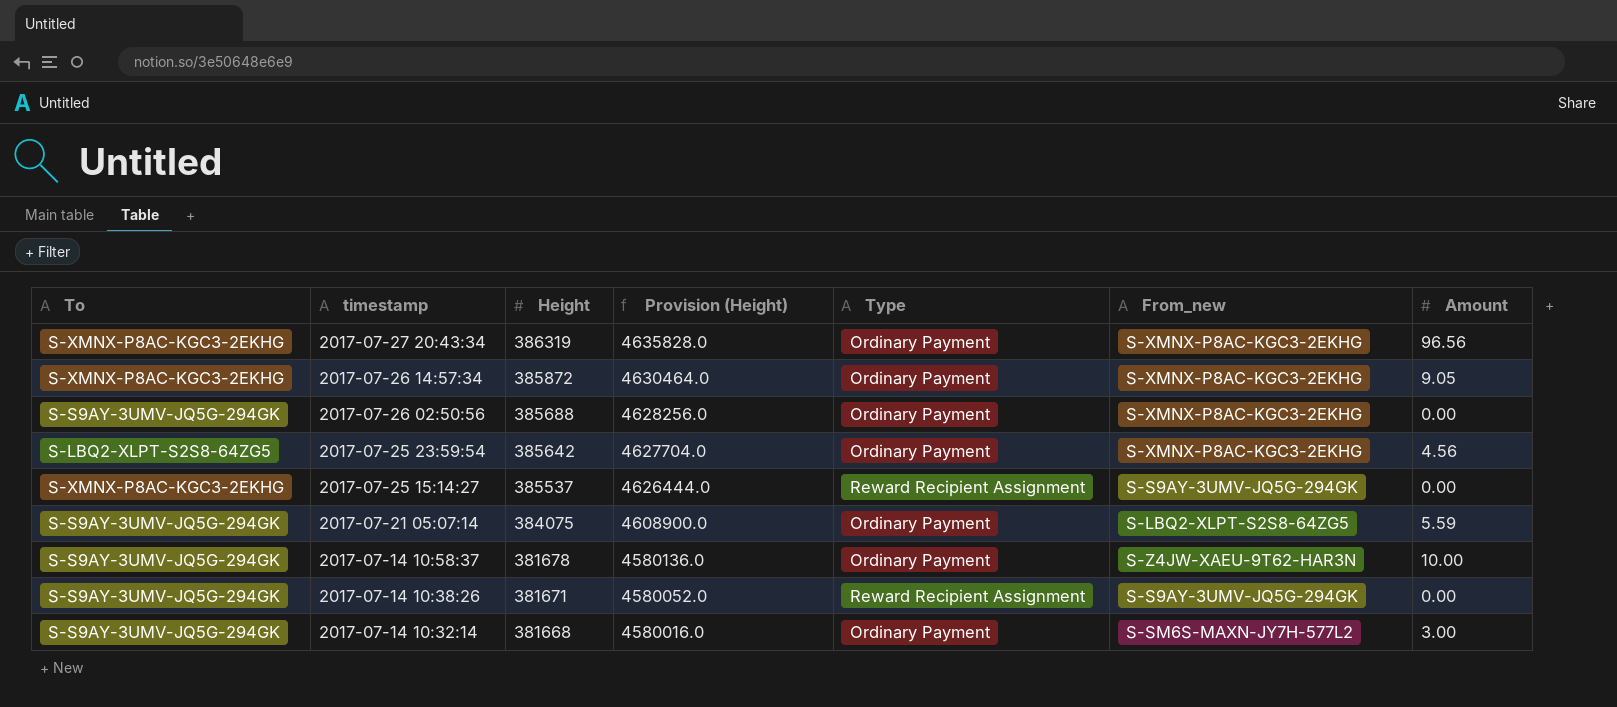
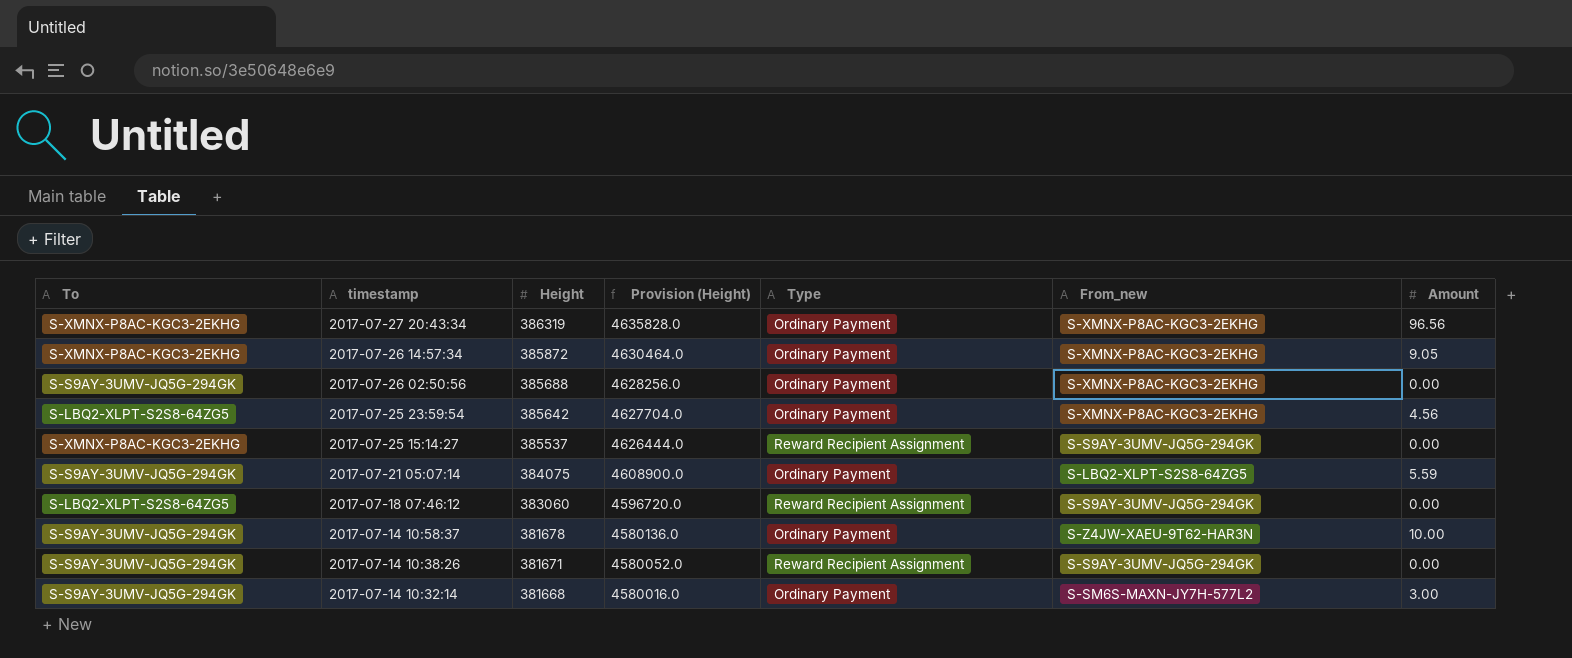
row 2017-07-18 07:46:12: none -> S-LBQ2-XLPT-S2S8-64ZG5 | 383060 | 4596720.0 | Reward Recipient Assignment | S-S9AY-3UMV-JQ5G-294GK | 0.00

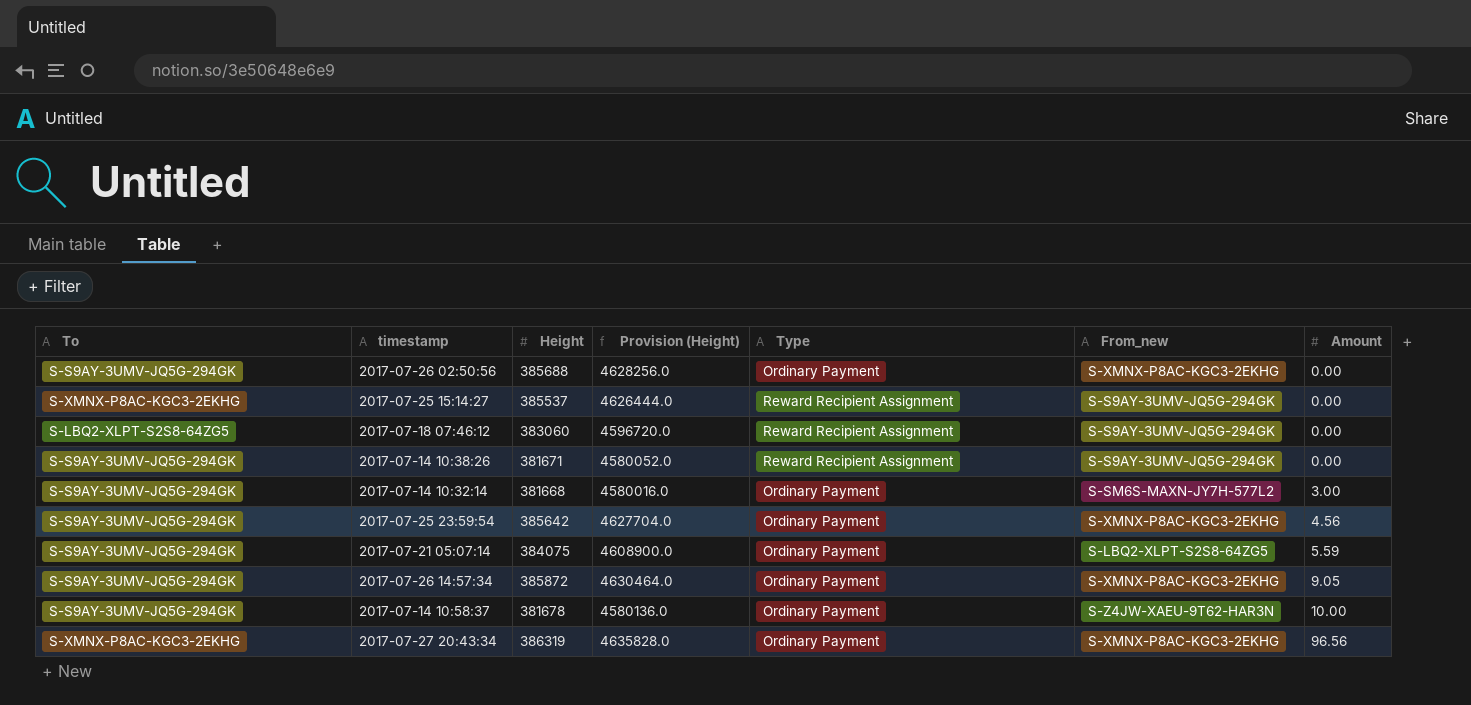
row order: timestamp descending -> Amount ascending
2017-07-25 23:59:54 | To: S-LBQ2-XLPT-S2S8-64ZG5 -> S-S9AY-3UMV-JQ5G-294GK
2017-07-26 14:57:34 | To: S-XMNX-P8AC-KGC3-2EKHG -> S-S9AY-3UMV-JQ5G-294GK

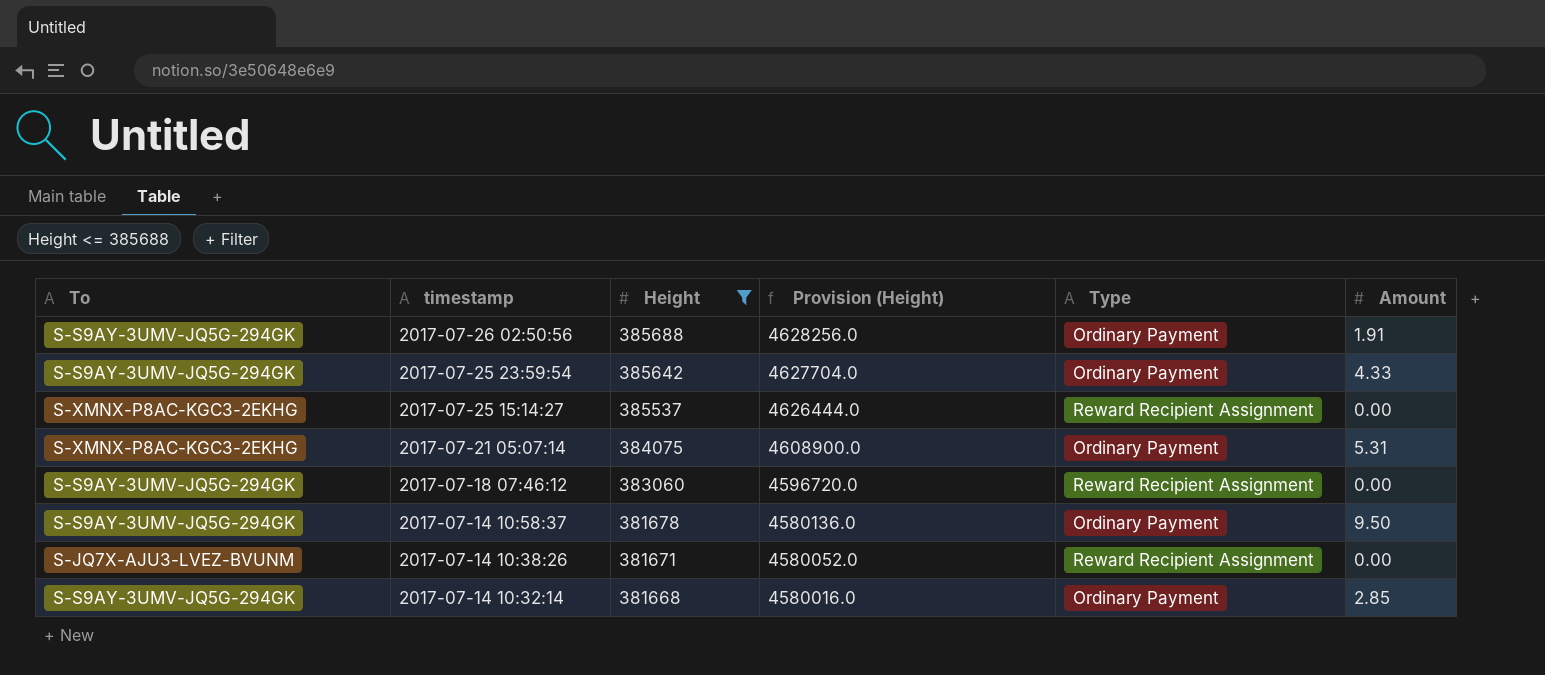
filter: none -> Height <= 385688
row order: Amount ascending -> timestamp descending
column From_new | position: 6 -> none
2017-07-26 02:50:56 | Amount: 0.00 -> 1.91
2017-07-25 23:59:54 | Amount: 4.56 -> 4.33
2017-07-21 05:07:14 | To: S-S9AY-3UMV-JQ5G-294GK -> S-XMNX-P8AC-KGC3-2EKHG
2017-07-21 05:07:14 | Amount: 5.59 -> 5.31
2017-07-18 07:46:12 | To: S-LBQ2-XLPT-S2S8-64ZG5 -> S-S9AY-3UMV-JQ5G-294GK
2017-07-14 10:58:37 | Amount: 10.00 -> 9.50
2017-07-14 10:38:26 | To: S-S9AY-3UMV-JQ5G-294GK -> S-JQ7X-AJU3-LVEZ-BVUNM
2017-07-14 10:32:14 | Amount: 3.00 -> 2.85

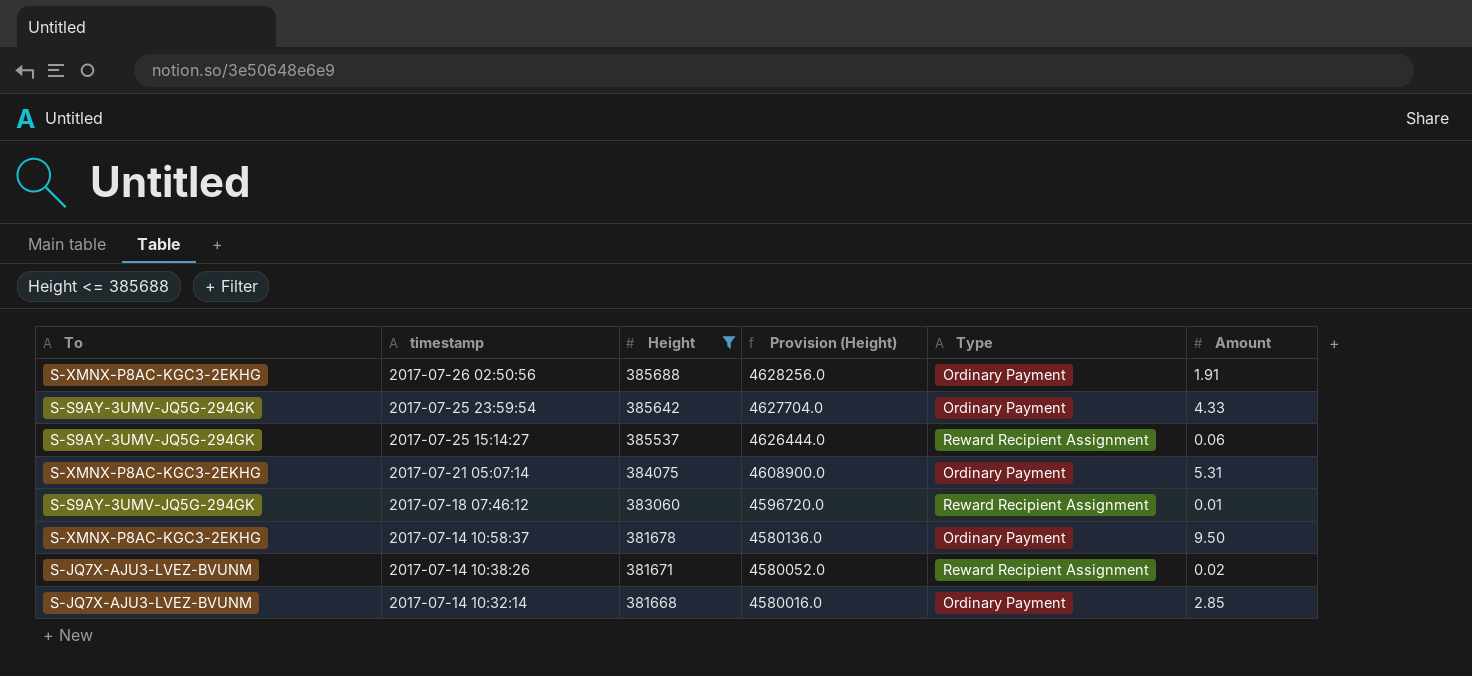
2017-07-26 02:50:56 | To: S-S9AY-3UMV-JQ5G-294GK -> S-XMNX-P8AC-KGC3-2EKHG
2017-07-25 15:14:27 | To: S-XMNX-P8AC-KGC3-2EKHG -> S-S9AY-3UMV-JQ5G-294GK
2017-07-25 15:14:27 | Amount: 0.00 -> 0.06
2017-07-18 07:46:12 | Amount: 0.00 -> 0.01
2017-07-14 10:58:37 | To: S-S9AY-3UMV-JQ5G-294GK -> S-XMNX-P8AC-KGC3-2EKHG
2017-07-14 10:38:26 | Amount: 0.00 -> 0.02
2017-07-14 10:32:14 | To: S-S9AY-3UMV-JQ5G-294GK -> S-JQ7X-AJU3-LVEZ-BVUNM

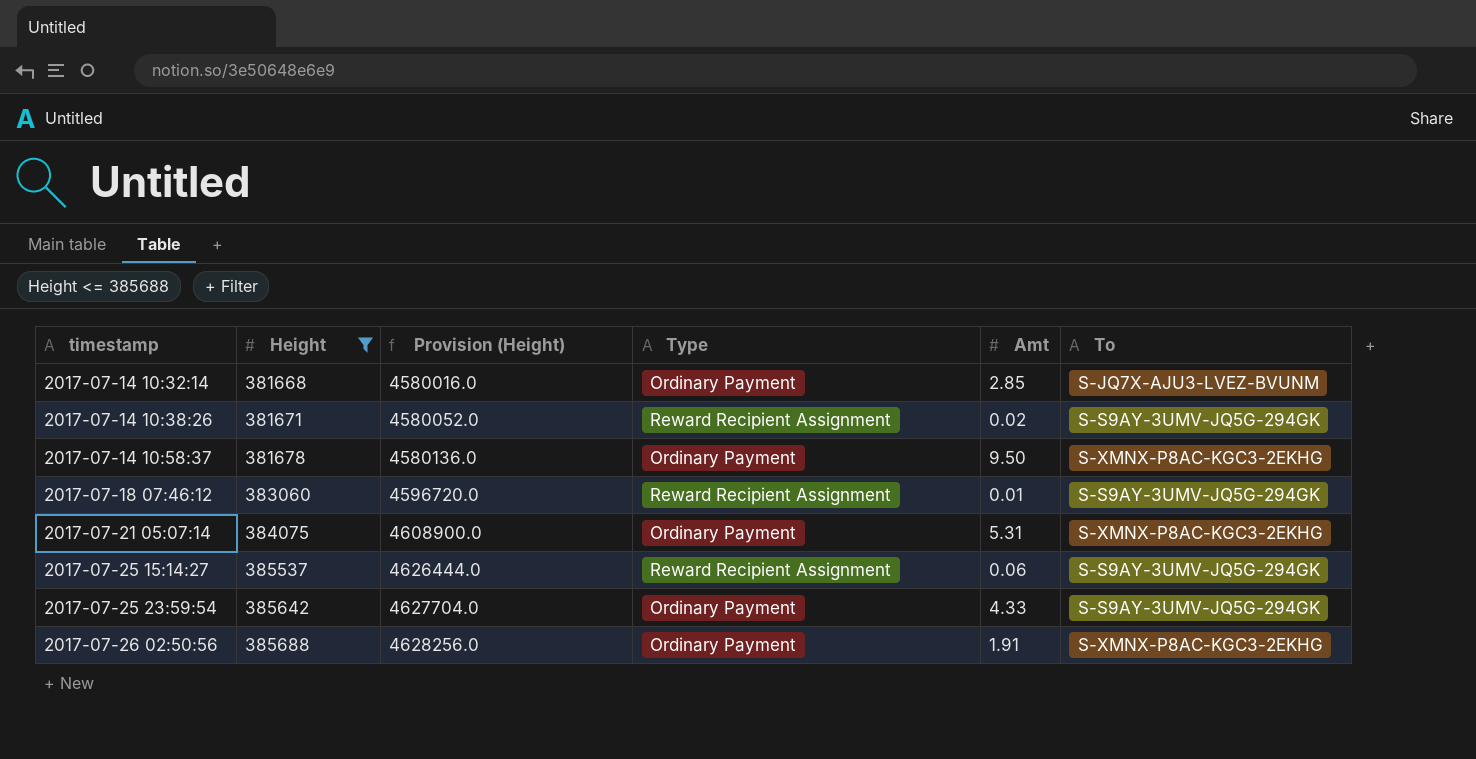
row order: timestamp descending -> timestamp ascending
column name: Amount -> Amt
column To | position: 1 -> 6
2017-07-14 10:38:26 | To: S-JQ7X-AJU3-LVEZ-BVUNM -> S-S9AY-3UMV-JQ5G-294GK

